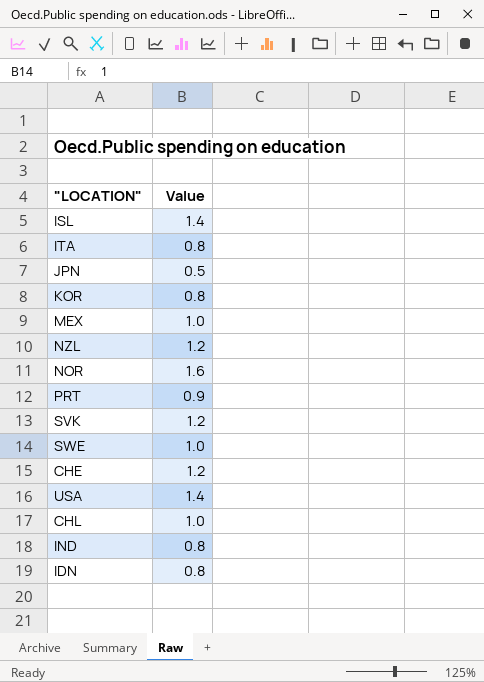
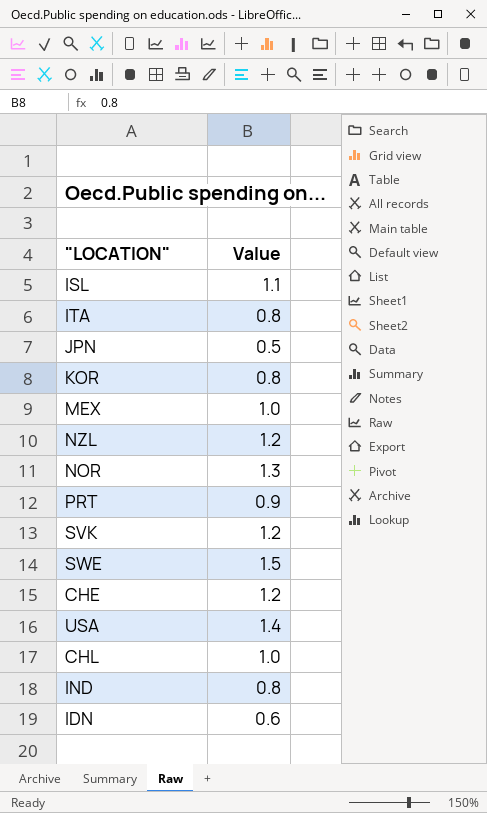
ISL | Value: 1.4 -> 1.1
NOR | Value: 1.6 -> 1.3
SWE | Value: 1.0 -> 1.5
IDN | Value: 0.8 -> 0.6

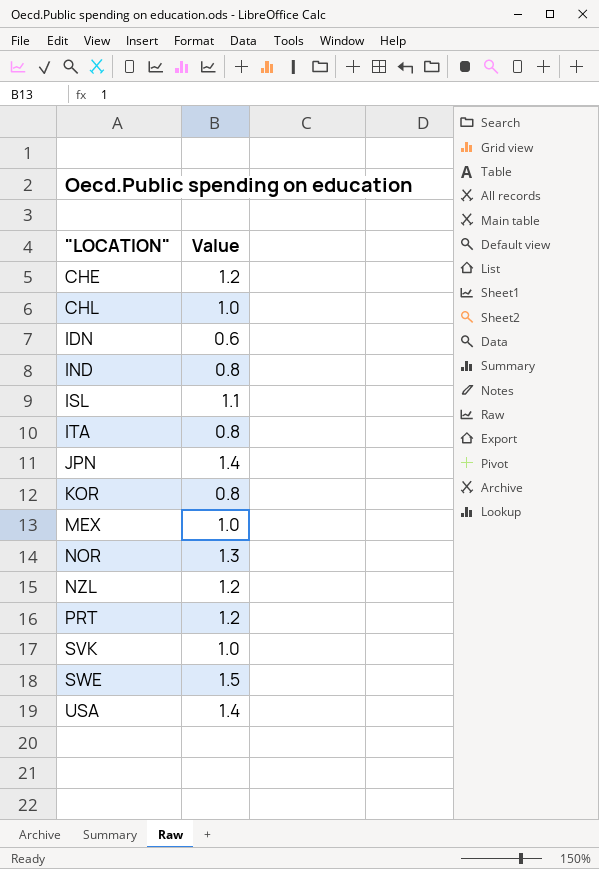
row order: none -> "LOCATION" ascending
JPN | Value: 0.5 -> 1.4
PRT | Value: 0.9 -> 1.2
SVK | Value: 1.2 -> 1.0

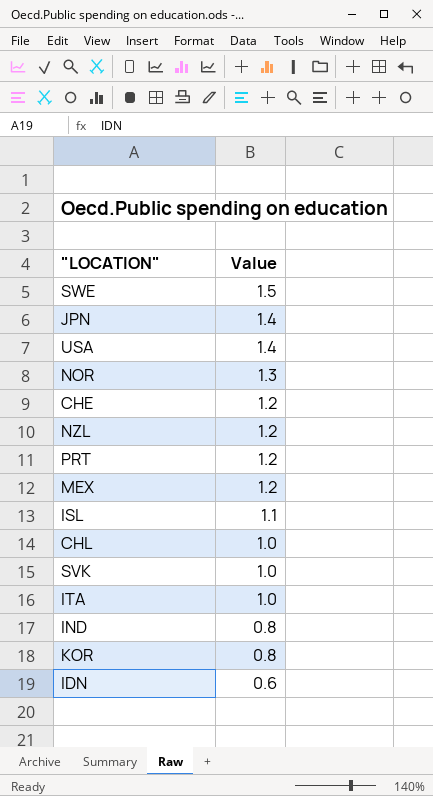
row order: "LOCATION" ascending -> Value descending
MEX | Value: 1.0 -> 1.2
ITA | Value: 0.8 -> 1.0

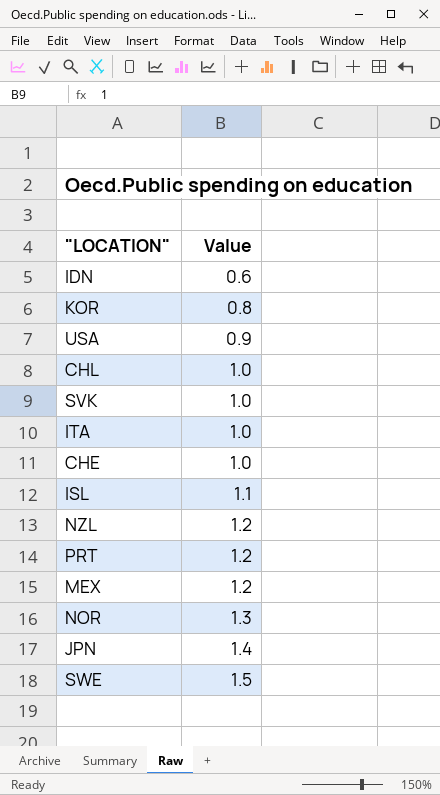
row order: Value descending -> Value ascending
row IND: 0.8 -> none
USA | Value: 1.4 -> 0.9
CHE | Value: 1.2 -> 1.0

